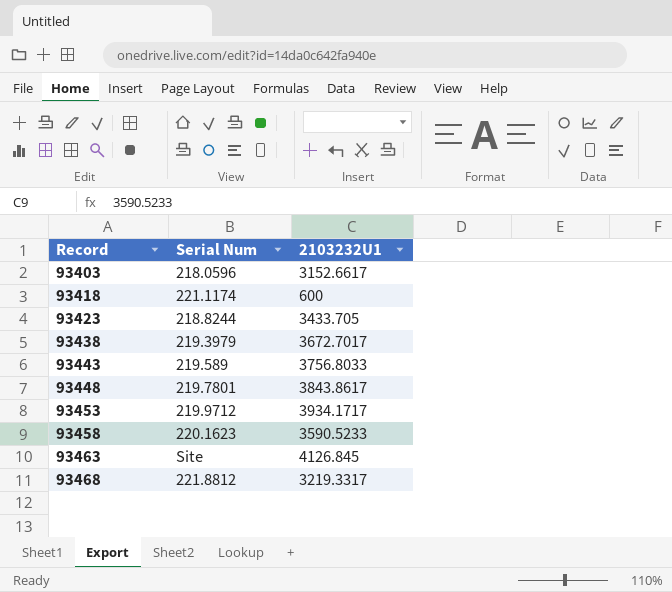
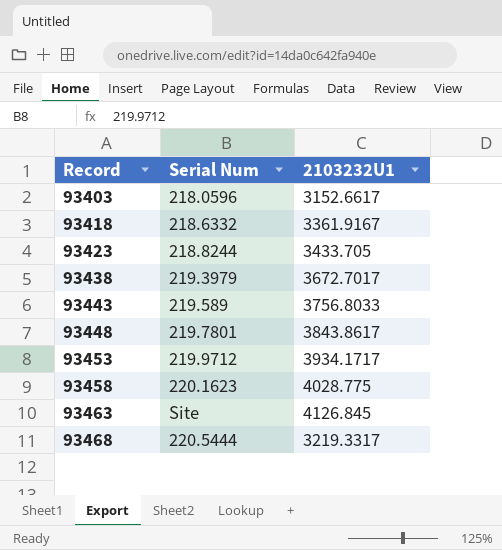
93418 | Serial Num: 221.1174 -> 218.6332
93418 | 2103232U1: 600 -> 3361.9167
93458 | 2103232U1: 3590.5233 -> 4028.775
93468 | Serial Num: 221.8812 -> 220.5444

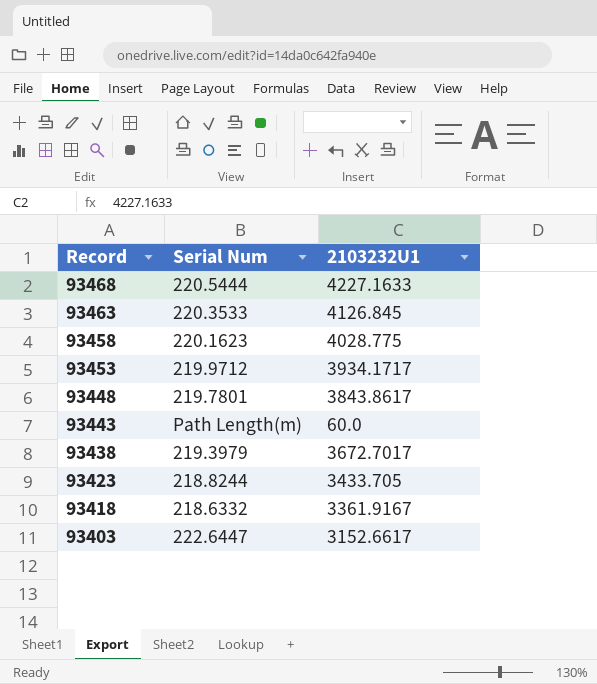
row order: Record ascending -> Record descending
93468 | 2103232U1: 3219.3317 -> 4227.1633
93463 | Serial Num: Site -> 220.3533
93443 | Serial Num: 219.589 -> Path Length(m)
93443 | 2103232U1: 3756.8033 -> 60.0
93403 | Serial Num: 218.0596 -> 222.6447

